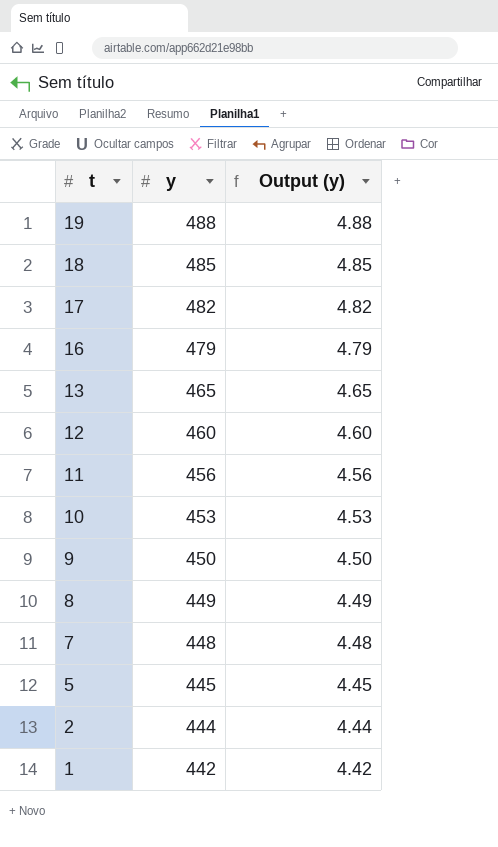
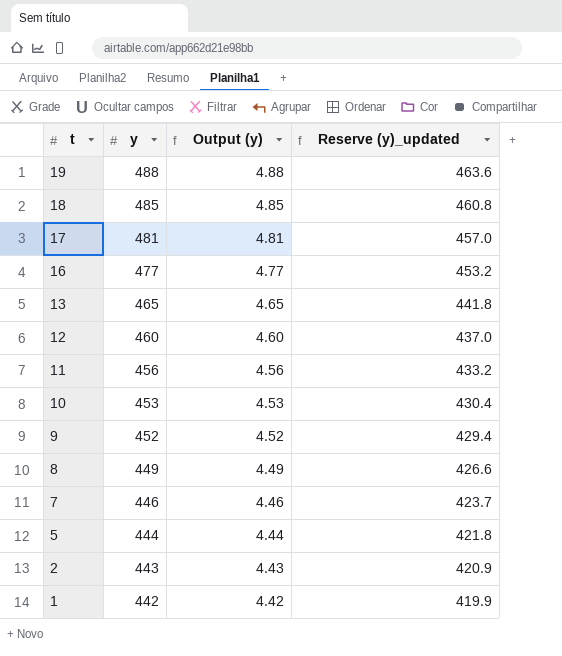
column Reserve (y)_updated | formula: none -> [y] * 0.95
17 | y: 482 -> 481
17 | Output (y): 4.82 -> 4.81
16 | y: 479 -> 477
16 | Output (y): 4.79 -> 4.77
9 | y: 450 -> 452
9 | Output (y): 4.50 -> 4.52
7 | y: 448 -> 446
7 | Output (y): 4.48 -> 4.46
5 | y: 445 -> 444
5 | Output (y): 4.45 -> 4.44
2 | y: 444 -> 443
2 | Output (y): 4.44 -> 4.43

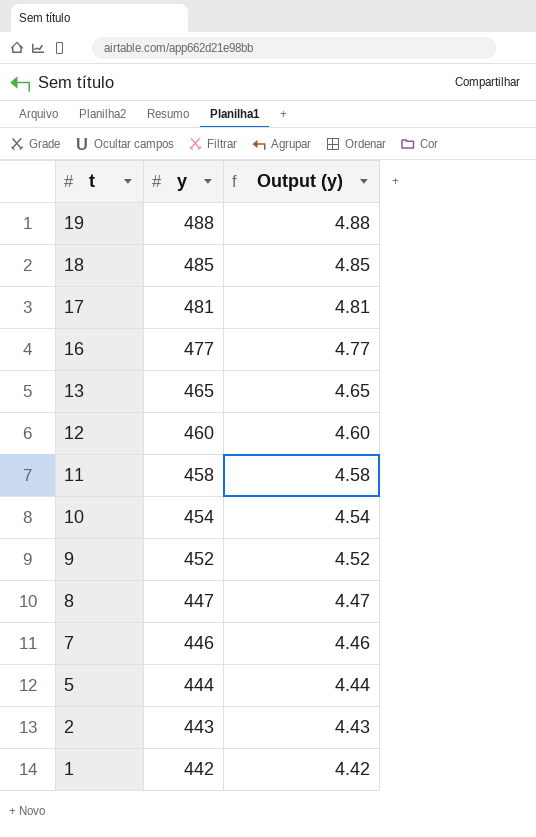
column Reserve (y)_updated | formula: [y] * 0.95 -> none
11 | y: 456 -> 458
11 | Output (y): 4.56 -> 4.58
10 | y: 453 -> 454
10 | Output (y): 4.53 -> 4.54
8 | y: 449 -> 447
8 | Output (y): 4.49 -> 4.47

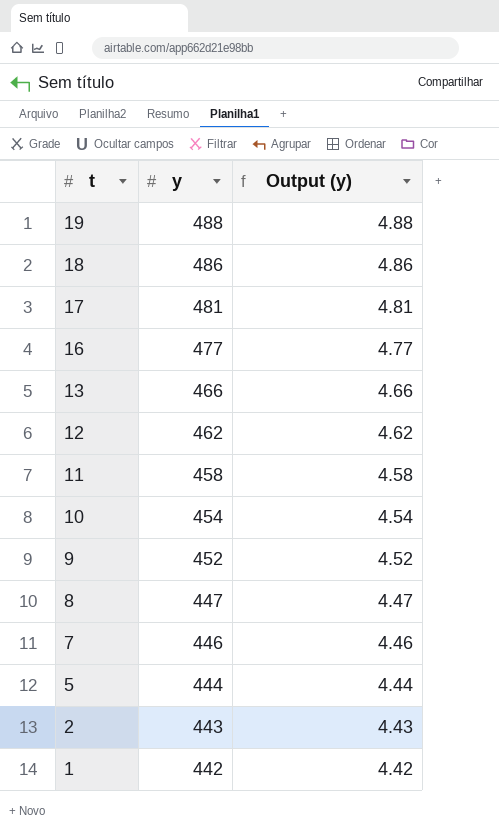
18 | y: 485 -> 486
18 | Output (y): 4.85 -> 4.86
13 | y: 465 -> 466
13 | Output (y): 4.65 -> 4.66
12 | y: 460 -> 462
12 | Output (y): 4.60 -> 4.62

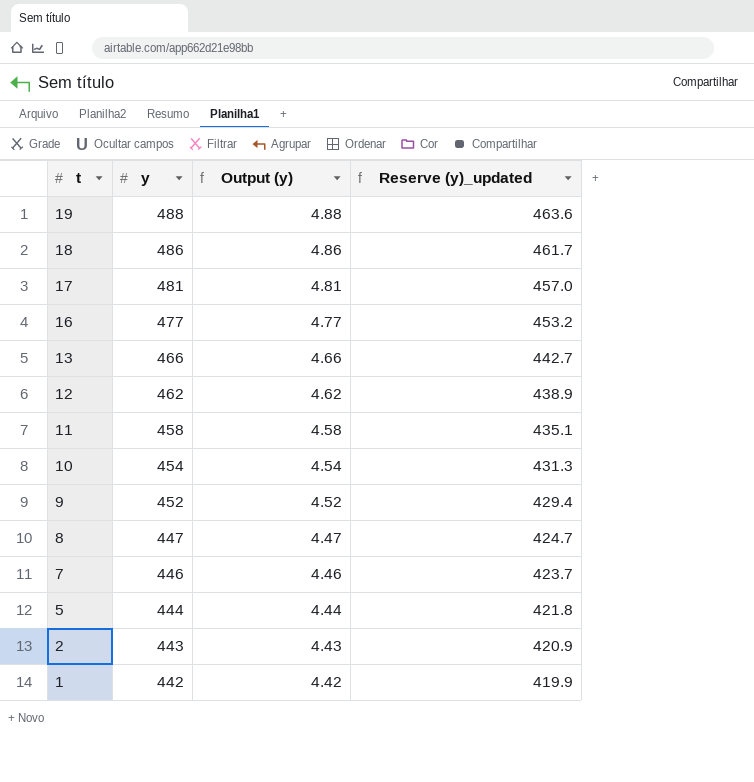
column Reserve (y)_updated | formula: none -> [y] * 0.95

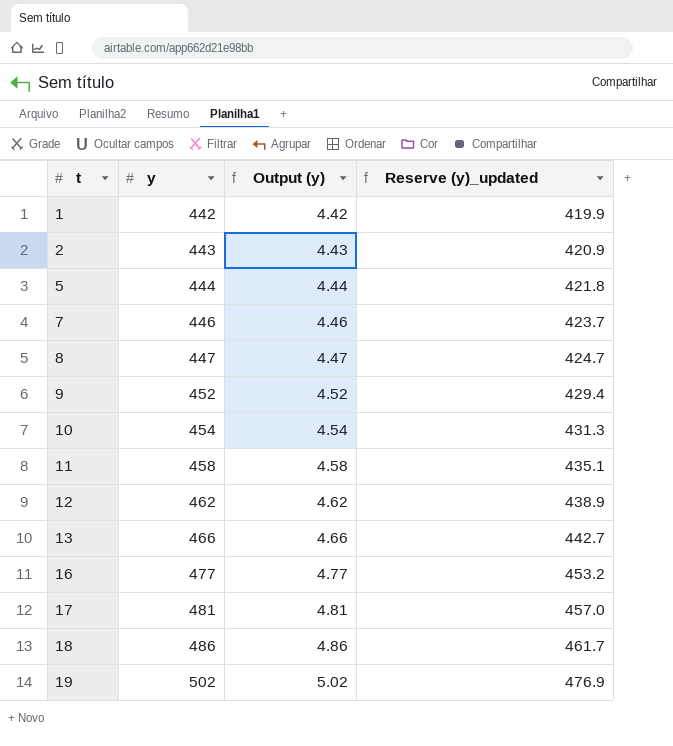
row order: t descending -> t ascending
19 | y: 488 -> 502
19 | Output (y): 4.88 -> 5.02
19 | Reserve (y)_updated: 463.6 -> 476.9

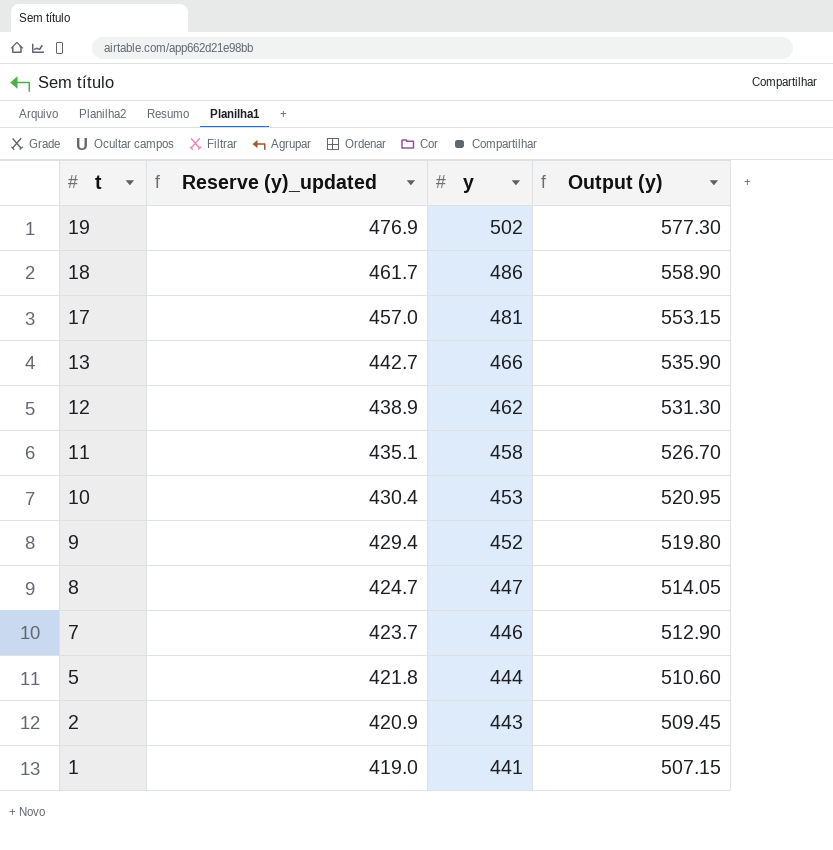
row order: t ascending -> t descending
column Reserve (y)_updated | position: 4 -> 2
column Output (y) | formula: [y] * 0.01 -> [y] * 1.15
row 16: 477 | 4.77 | 453.2 -> none
10 | Reserve (y)_updated: 431.3 -> 430.4
10 | y: 454 -> 453
1 | Reserve (y)_updated: 419.9 -> 419.0
1 | y: 442 -> 441

